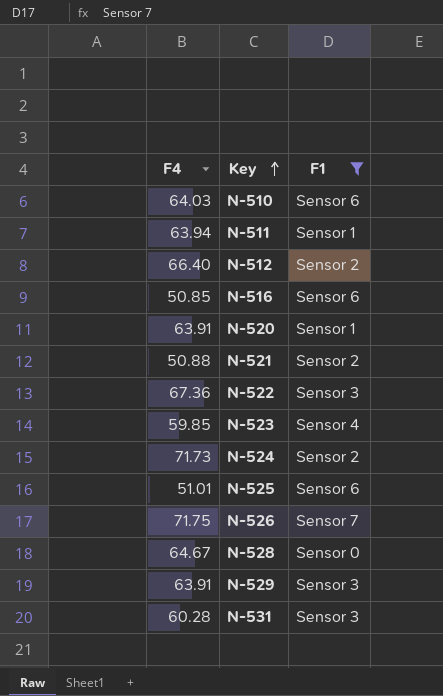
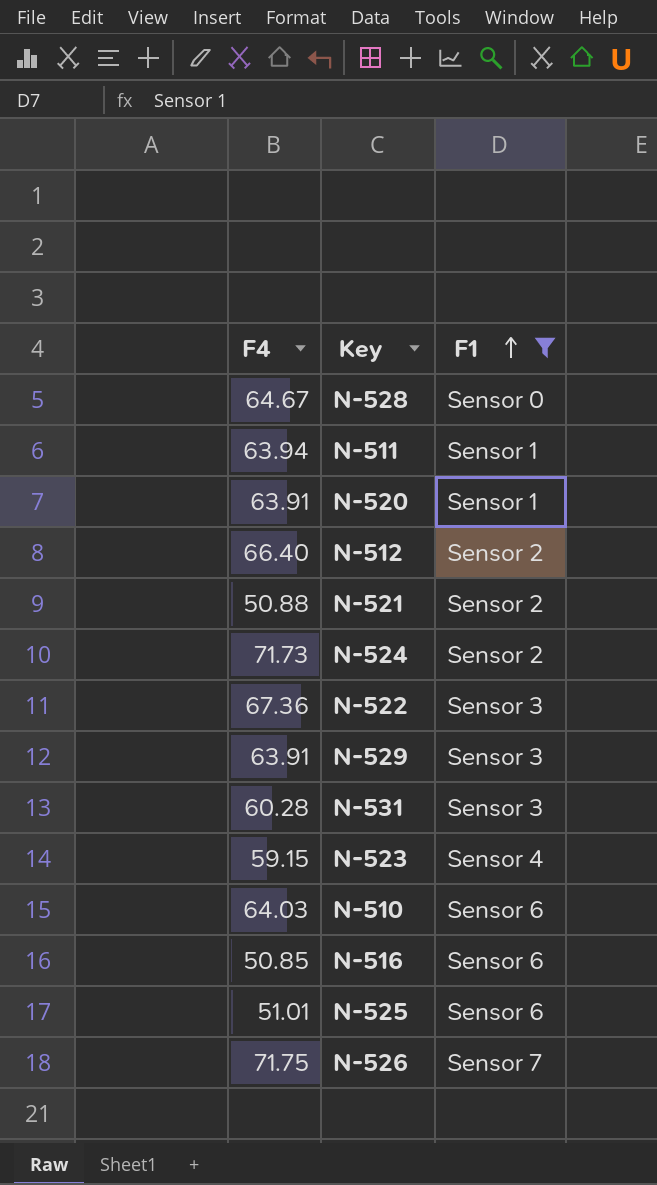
row order: Key ascending -> F1 ascending
N-523 | F4: 59.85 -> 59.15

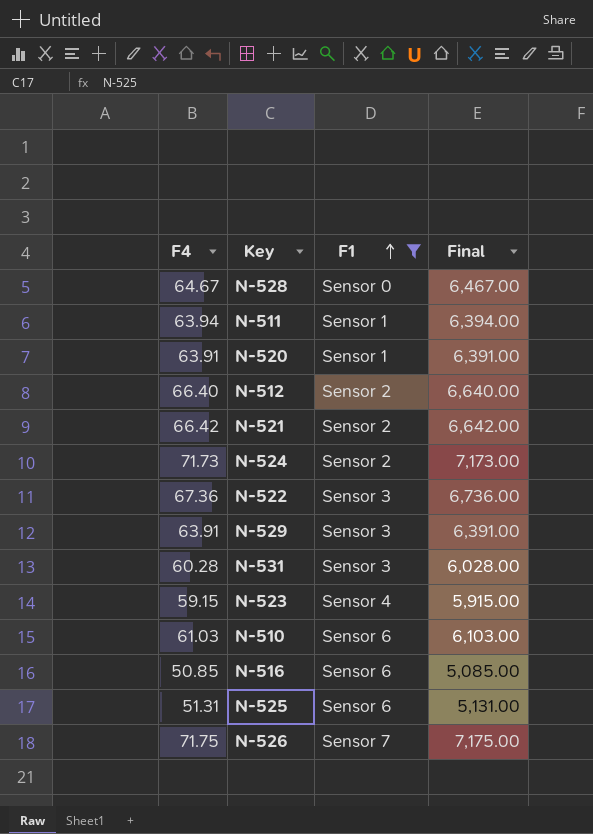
column Final | formula: none -> [F4] * 100
N-521 | F4: 50.88 -> 66.42
N-510 | F4: 64.03 -> 61.03
N-525 | F4: 51.01 -> 51.31

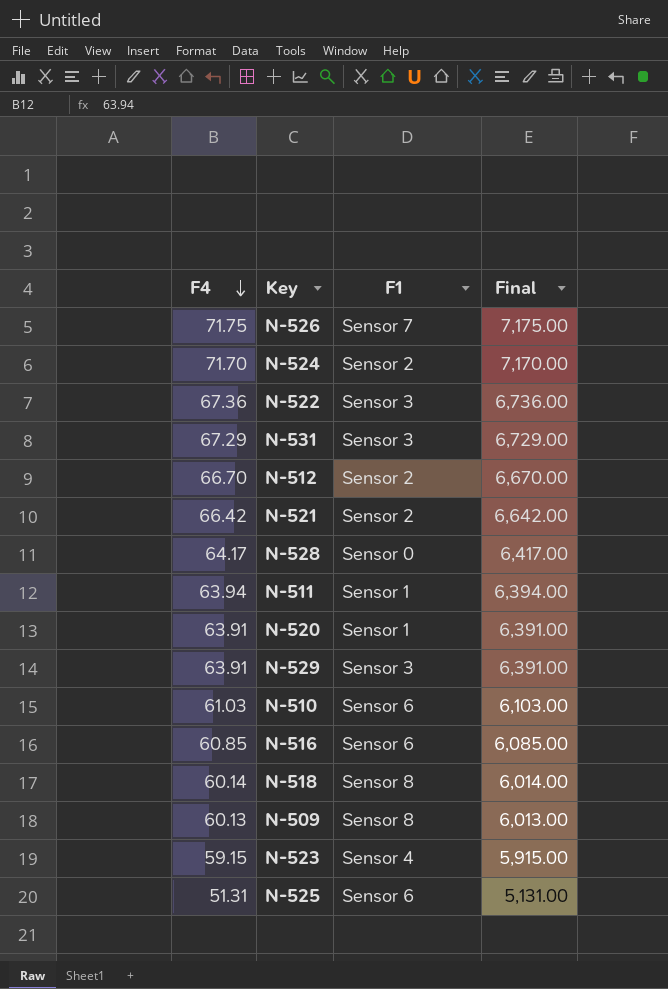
filter: F1 != Sensor 8 -> none
row order: F1 ascending -> F4 descending
N-524 | F4: 71.73 -> 71.70
N-524 | Final: 7,173.00 -> 7,170.00
N-531 | F4: 60.28 -> 67.29
N-531 | Final: 6,028.00 -> 6,729.00
N-512 | F4: 66.40 -> 66.70
N-512 | Final: 6,640.00 -> 6,670.00
N-528 | F4: 64.67 -> 64.17
N-528 | Final: 6,467.00 -> 6,417.00
N-516 | F4: 50.85 -> 60.85
N-516 | Final: 5,085.00 -> 6,085.00

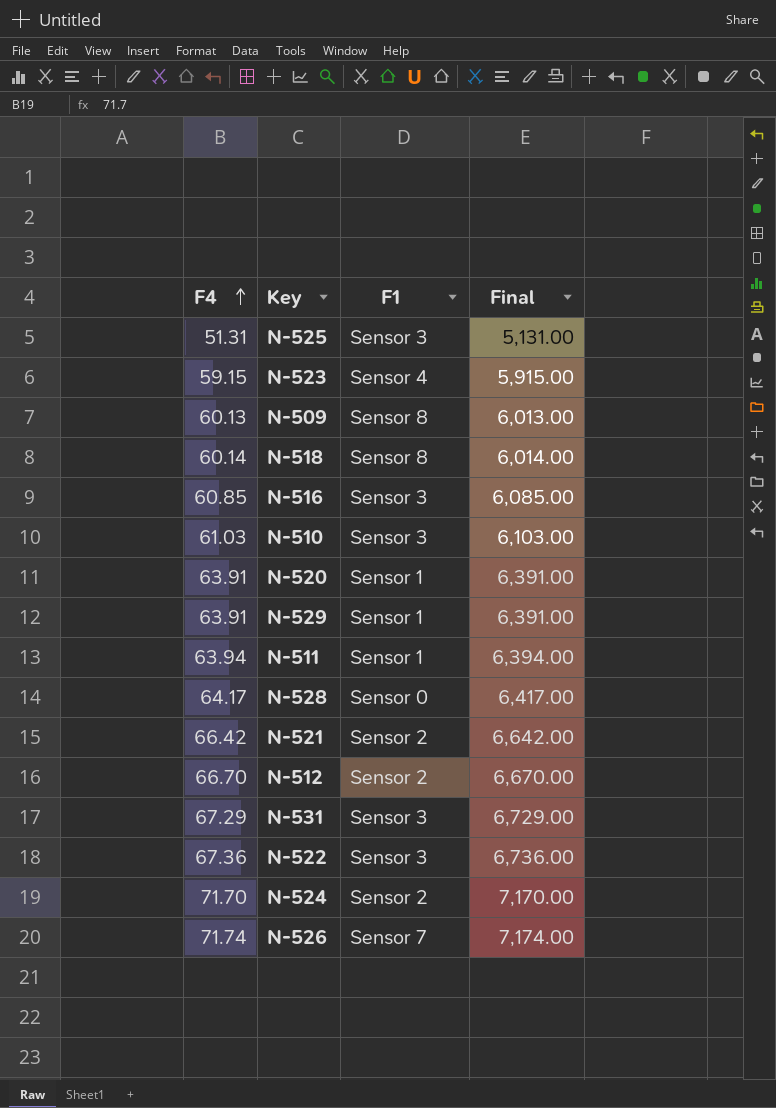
row order: F4 descending -> F4 ascending
N-525 | F1: Sensor 6 -> Sensor 3
N-516 | F1: Sensor 6 -> Sensor 3
N-510 | F1: Sensor 6 -> Sensor 3
N-529 | F1: Sensor 3 -> Sensor 1
N-526 | F4: 71.75 -> 71.74
N-526 | Final: 7,175.00 -> 7,174.00

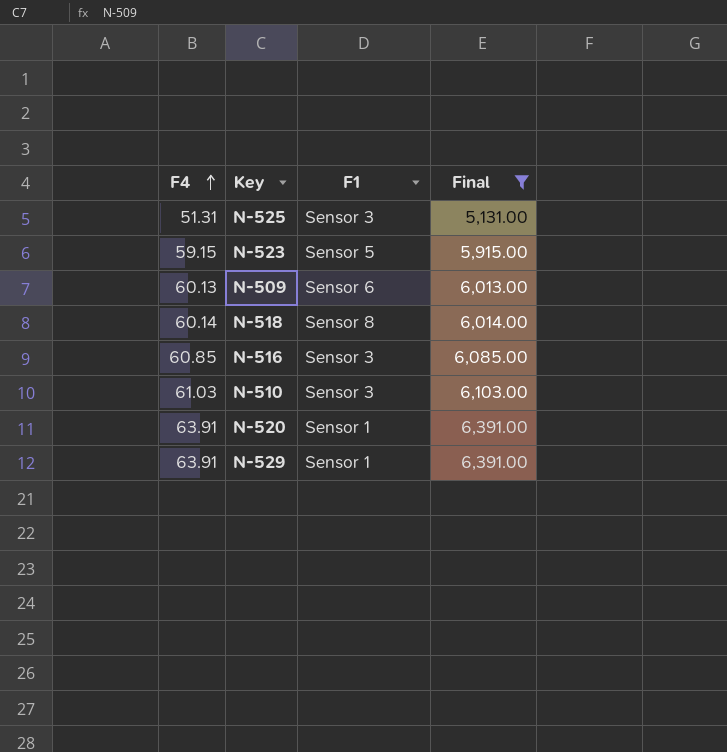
filter: none -> Final <= 6,391.00
N-523 | F1: Sensor 4 -> Sensor 5
N-509 | F1: Sensor 8 -> Sensor 6

